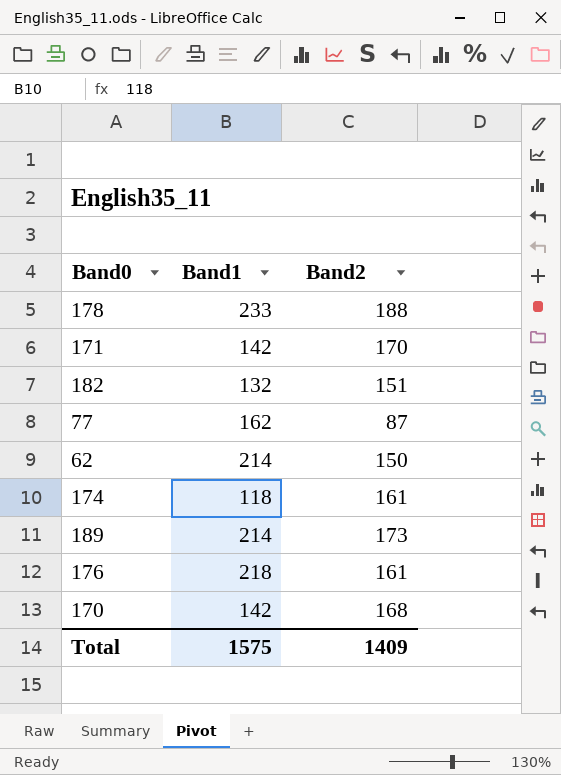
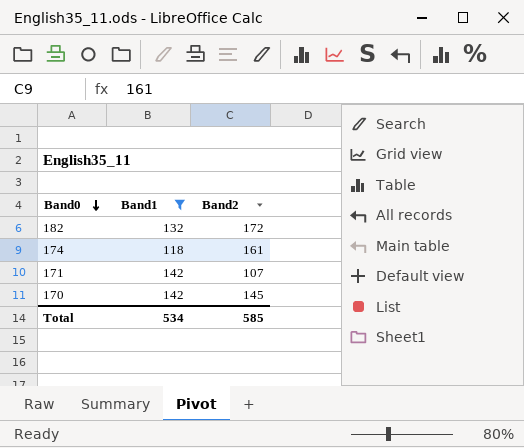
filter: none -> Band1 <= 142
row order: none -> Band0 descending
182 | Band2: 151 -> 172
171 | Band2: 170 -> 107
170 | Band2: 168 -> 145
Total | Band1: 1575 -> 534
Total | Band2: 1409 -> 585

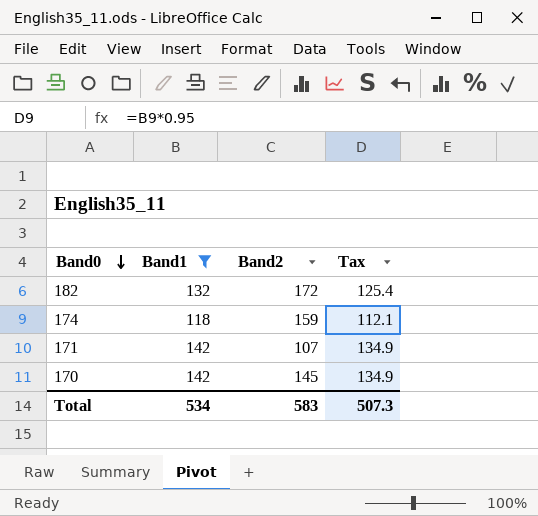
column Tax | formula: none -> [Band1] * 0.95
174 | Band2: 161 -> 159
Total | Band2: 585 -> 583

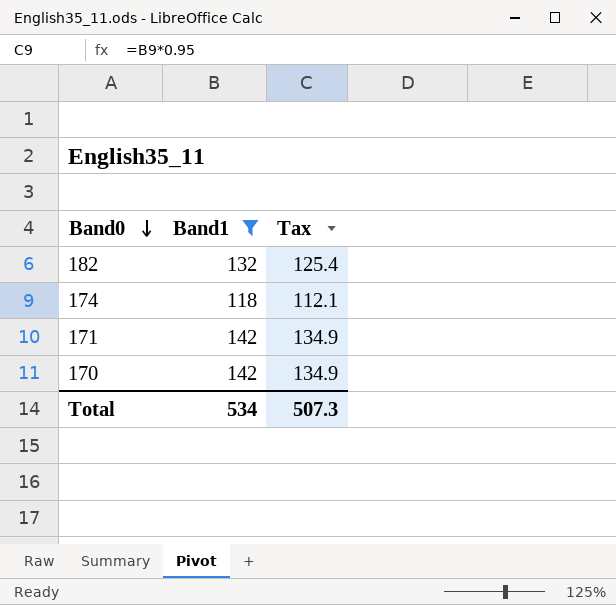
column Band2 | position: 3 -> none

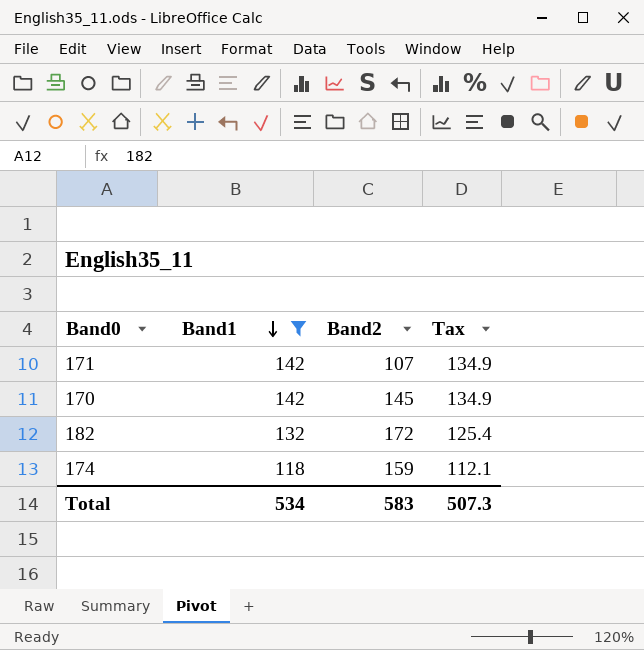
row order: Band0 descending -> Band1 descending
column Band2 | position: none -> 3

